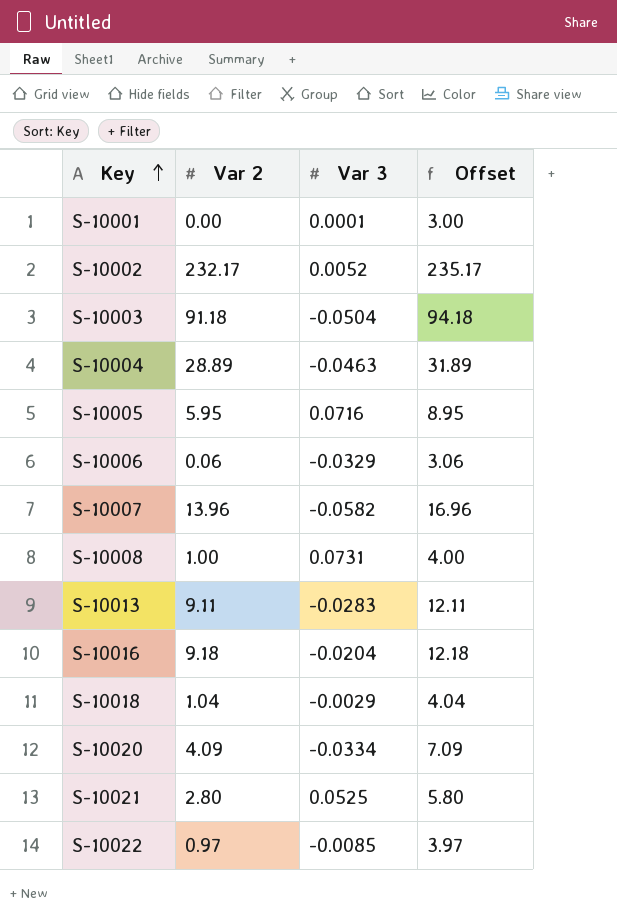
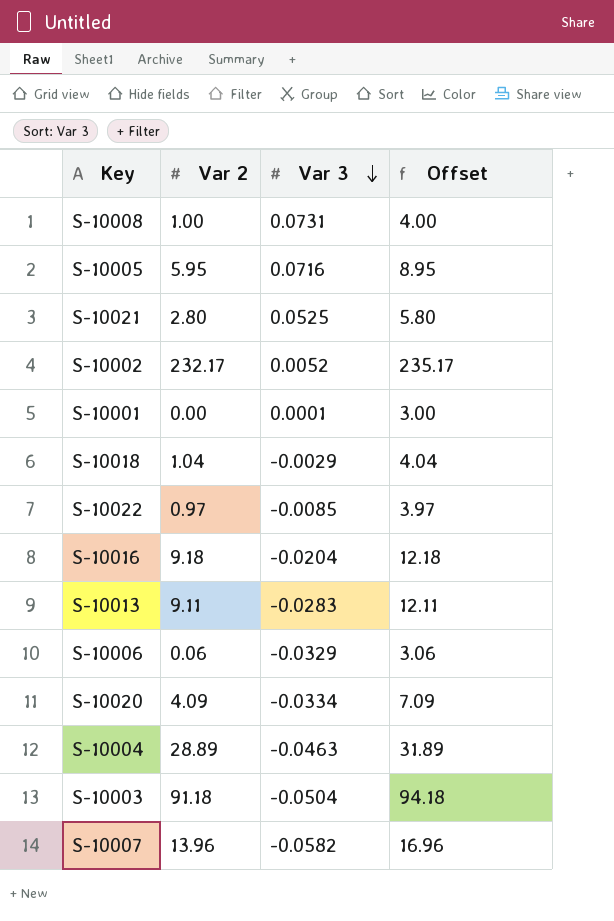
row order: Key ascending -> Var 3 descending

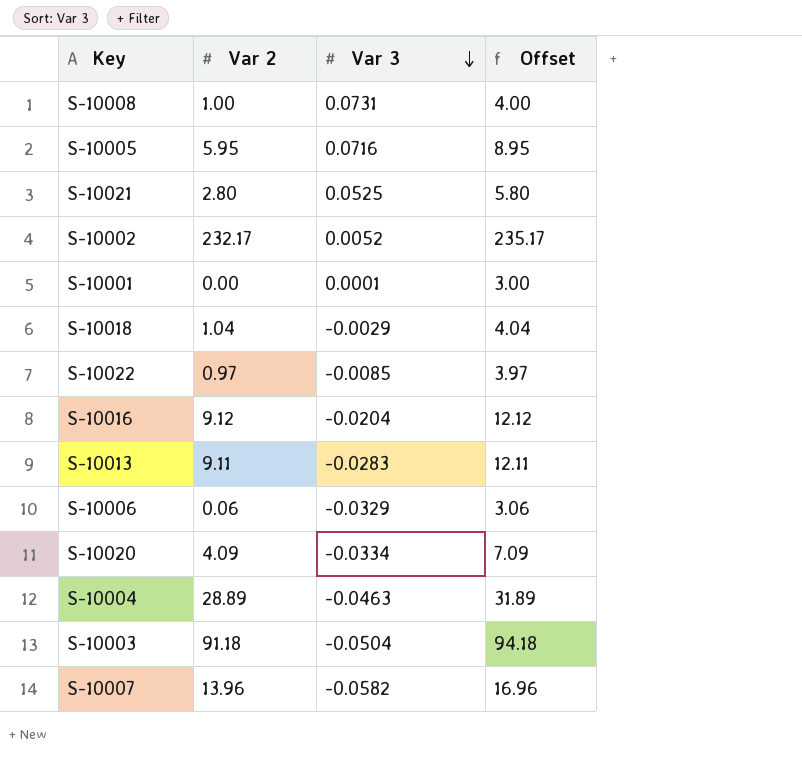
S-10016 | Var 2: 9.18 -> 9.12
S-10016 | Offset: 12.18 -> 12.12

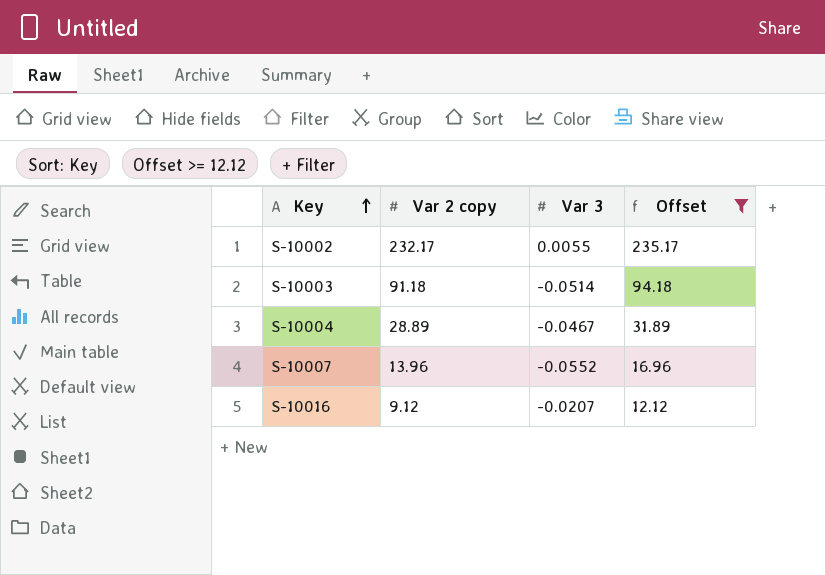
filter: none -> Offset >= 12.12
row order: Var 3 descending -> Key ascending
column name: Var 2 -> Var 2 copy
S-10002 | Var 3: 0.0052 -> 0.0055
S-10003 | Var 3: -0.0504 -> -0.0514
S-10004 | Var 3: -0.0463 -> -0.0467
S-10007 | Var 3: -0.0582 -> -0.0552
S-10016 | Var 3: -0.0204 -> -0.0207

